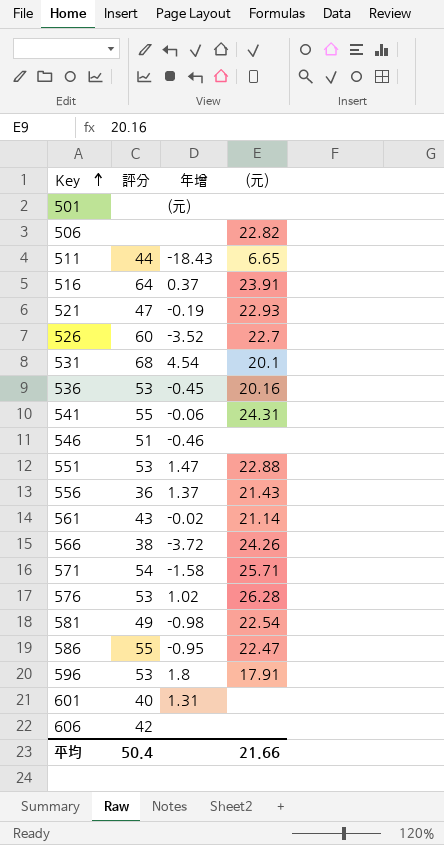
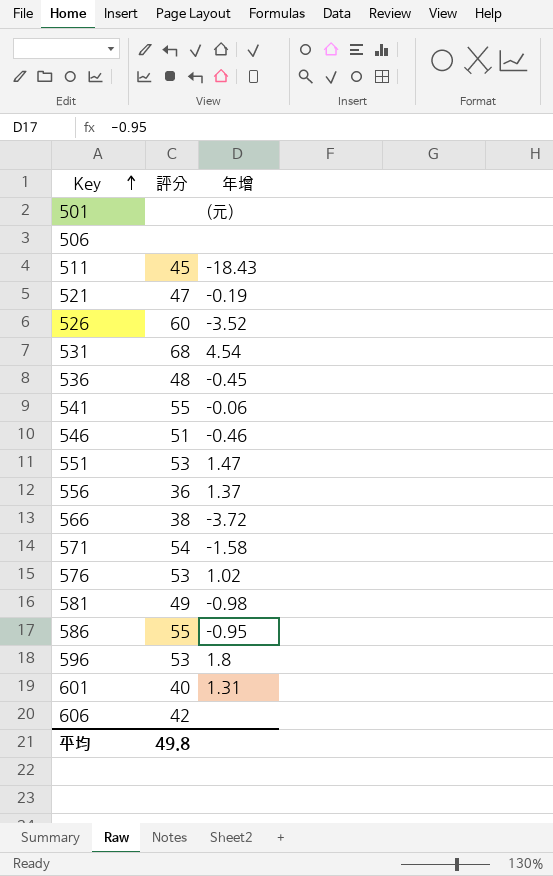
column (元) | position: 4 -> none
row 516: 64 | 0.37 | 23.91 -> none
row 561: 43 | -0.02 | 21.14 -> none
511 | 評分: 44 -> 45
536 | 評分: 53 -> 48
平均 | 評分: 50.4 -> 49.8

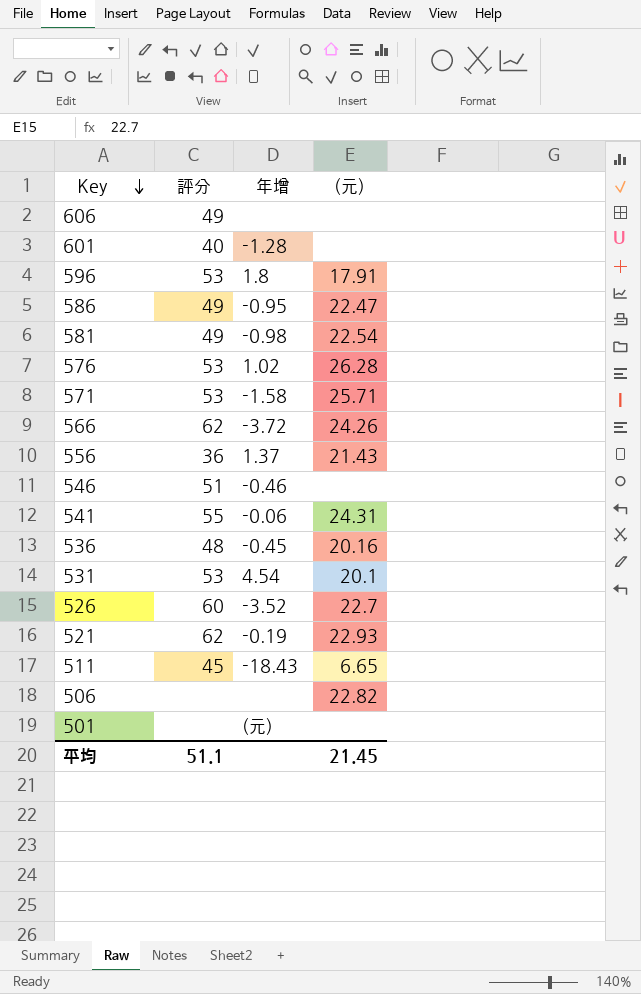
row order: Key ascending -> Key descending
column (元) | position: none -> 4
row 551: 53 | 1.47 -> none
606 | 評分: 42 -> 49
601 | 年增: 1.31 -> -1.28
586 | 評分: 55 -> 49
571 | 評分: 54 -> 53
566 | 評分: 38 -> 62
531 | 評分: 68 -> 53
521 | 評分: 47 -> 62
平均 | 評分: 49.8 -> 51.1

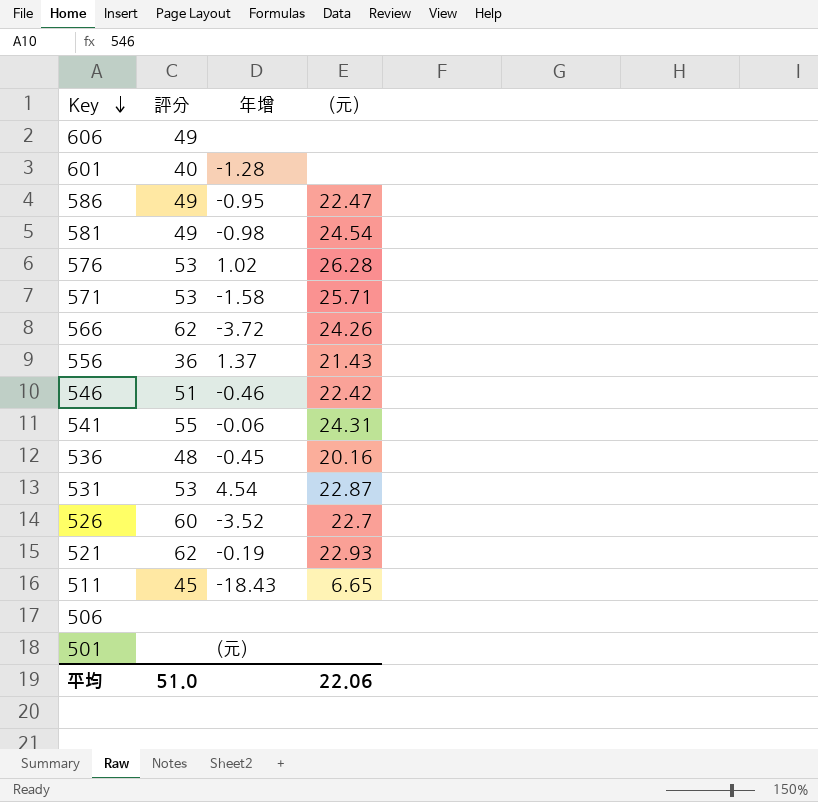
row 596: 53 | 1.8 | 17.91 -> none
581 | (元): 22.54 -> 24.54
546 | (元): none -> 22.42
531 | (元): 20.1 -> 22.87
506 | (元): 22.82 -> none
平均 | 評分: 51.1 -> 51.0
平均 | (元): 21.45 -> 22.06

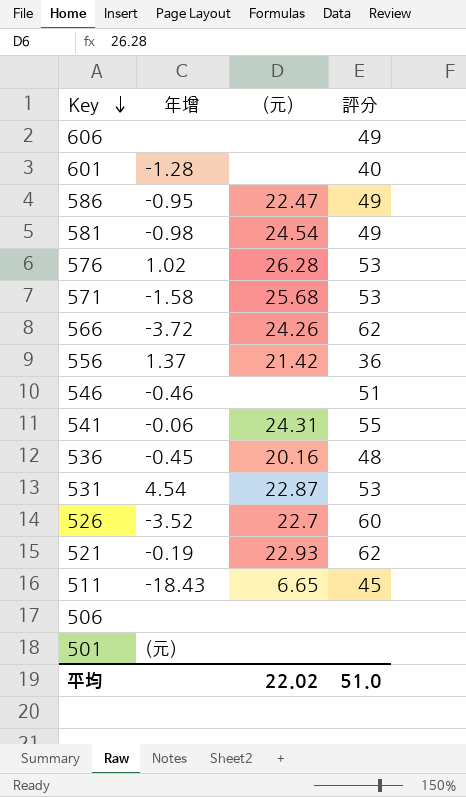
column 評分 | position: 2 -> 4
571 | (元): 25.71 -> 25.68
556 | (元): 21.43 -> 21.42
546 | (元): 22.42 -> none
平均 | (元): 22.06 -> 22.02

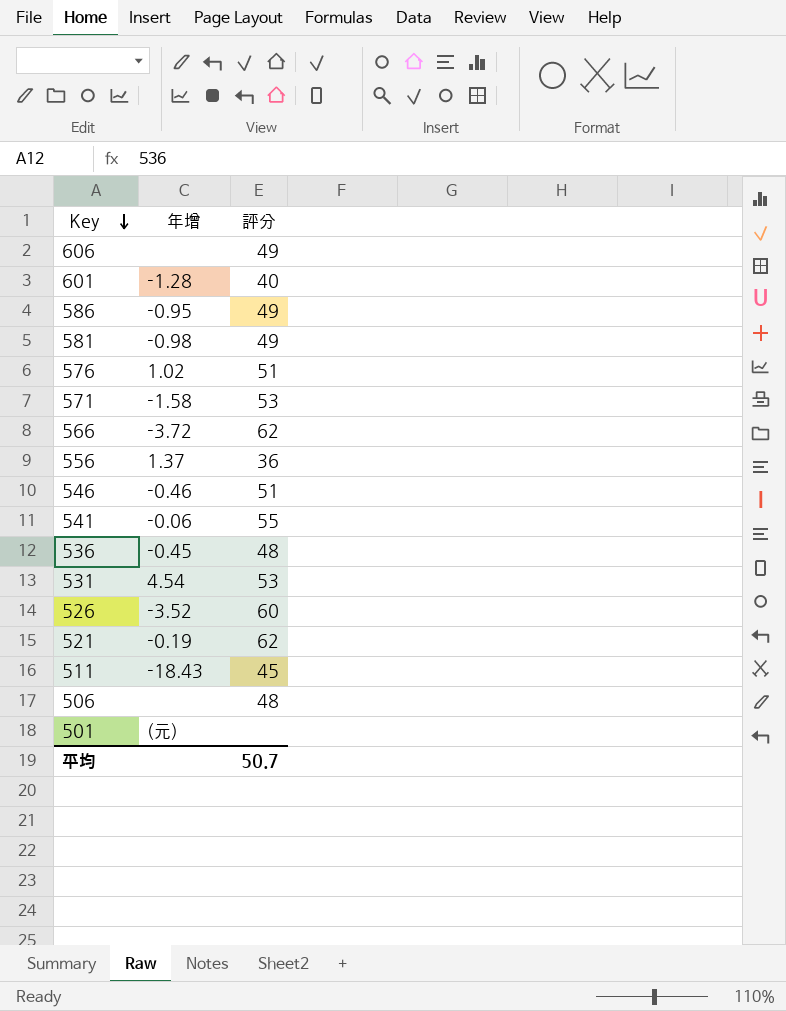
column (元) | position: 3 -> none
576 | 評分: 53 -> 51
506 | 評分: none -> 48
平均 | 評分: 51.0 -> 50.7

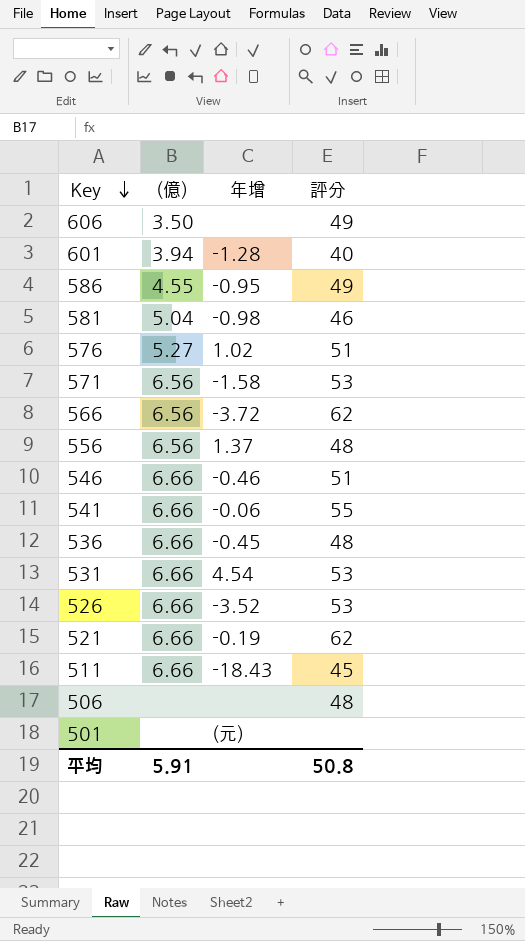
column (億) | position: none -> 2
581 | 評分: 49 -> 46
556 | 評分: 36 -> 48
526 | 評分: 60 -> 53
平均 | 評分: 50.7 -> 50.8

